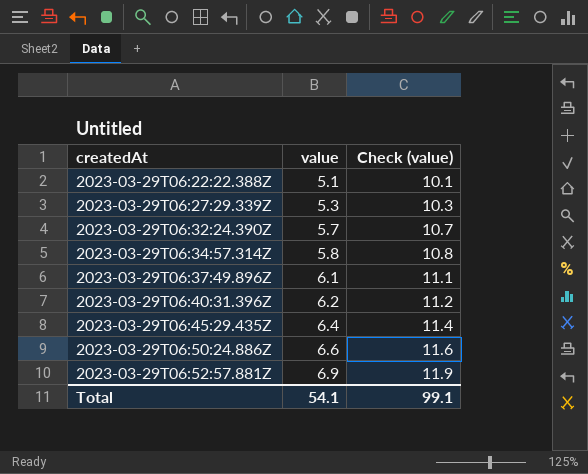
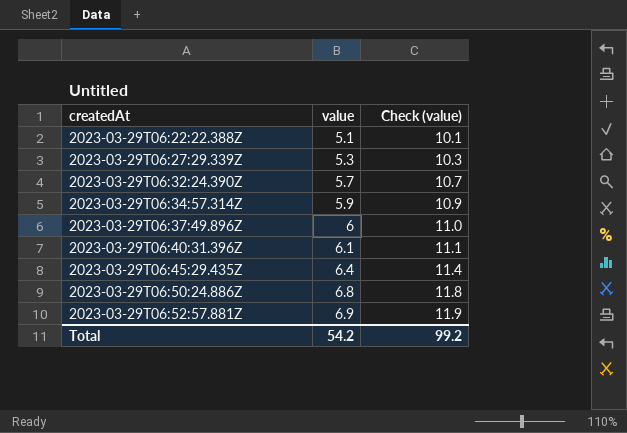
2023-03-29T06:34:57.314Z | value: 5.8 -> 5.9
2023-03-29T06:34:57.314Z | Check (value): 10.8 -> 10.9
2023-03-29T06:37:49.896Z | value: 6.1 -> 6
2023-03-29T06:37:49.896Z | Check (value): 11.1 -> 11.0
2023-03-29T06:40:31.396Z | value: 6.2 -> 6.1
2023-03-29T06:40:31.396Z | Check (value): 11.2 -> 11.1
2023-03-29T06:50:24.886Z | value: 6.6 -> 6.8
2023-03-29T06:50:24.886Z | Check (value): 11.6 -> 11.8
Total | value: 54.1 -> 54.2
Total | Check (value): 99.1 -> 99.2

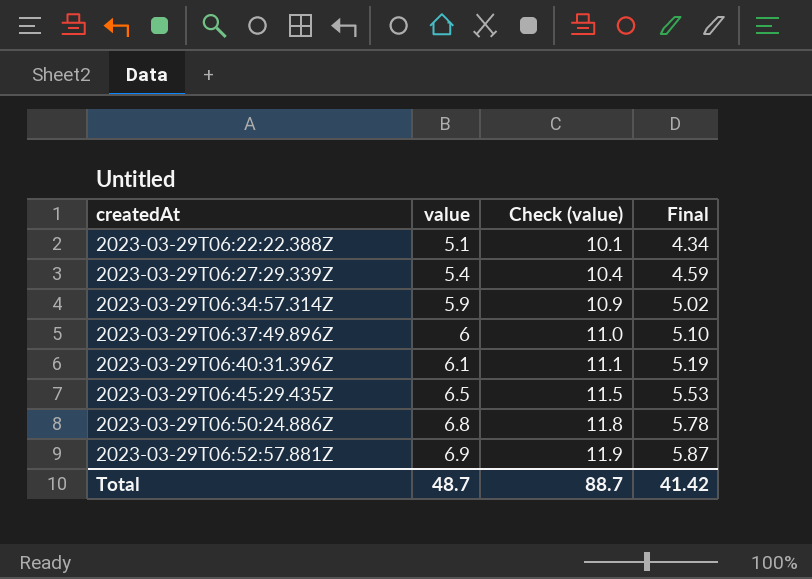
column Final | formula: none -> [value] * 0.85
row 2023-03-29T06:32:24.390Z: 5.7 | 10.7 -> none
2023-03-29T06:27:29.339Z | value: 5.3 -> 5.4
2023-03-29T06:27:29.339Z | Check (value): 10.3 -> 10.4
2023-03-29T06:45:29.435Z | value: 6.4 -> 6.5
2023-03-29T06:45:29.435Z | Check (value): 11.4 -> 11.5
Total | value: 54.2 -> 48.7
Total | Check (value): 99.2 -> 88.7

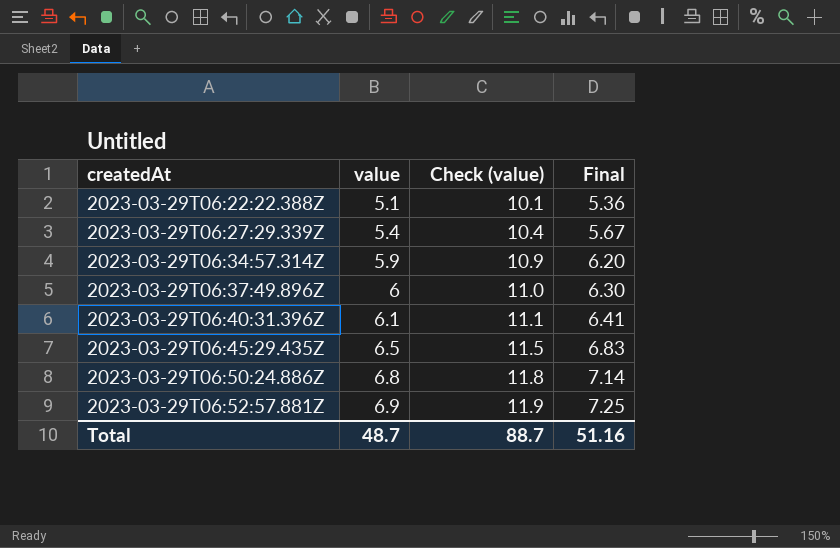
column Final | formula: [value] * 0.85 -> [value] * 1.05
Total | Final: 41.42 -> 51.16

